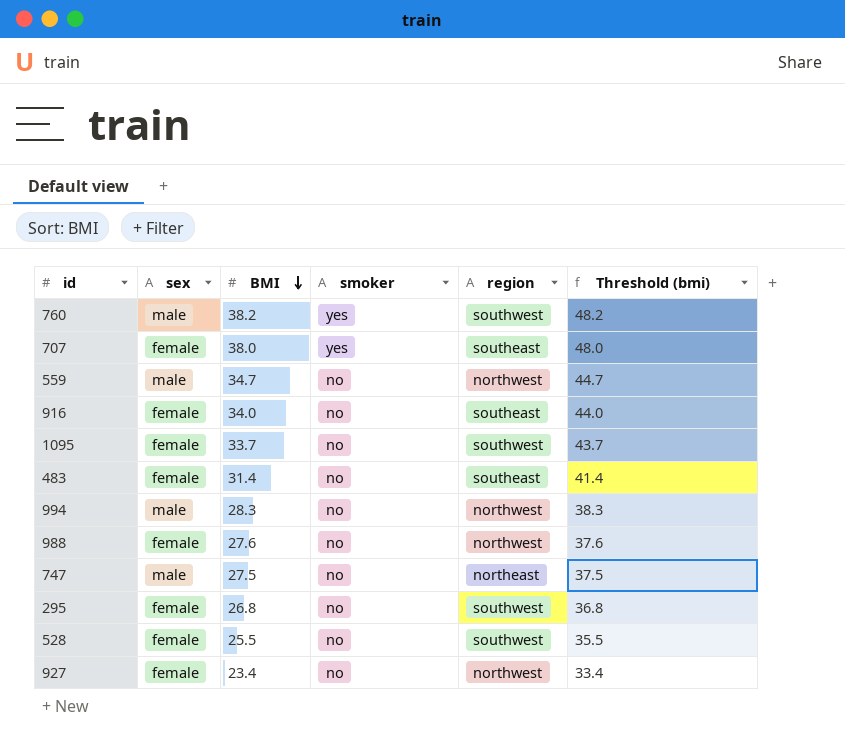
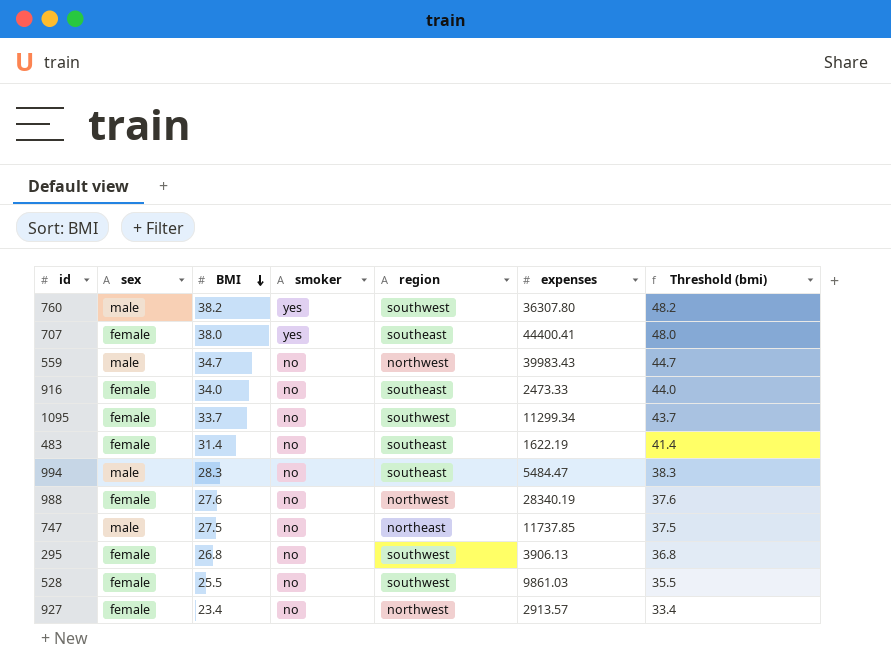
column expenses | position: none -> 6
994 | region: northwest -> southeast

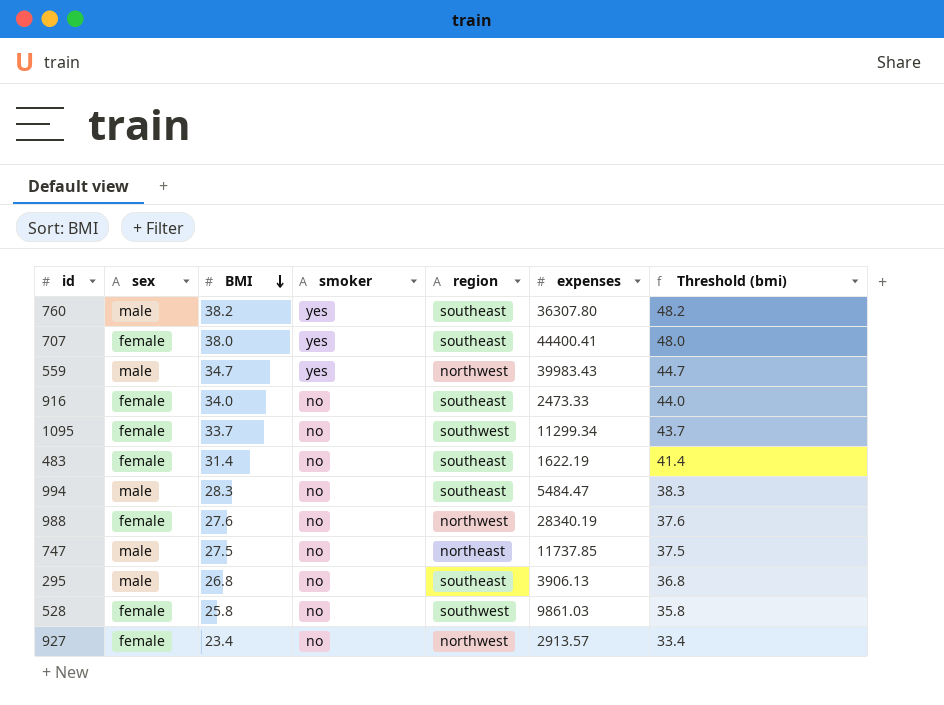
760 | region: southwest -> southeast
559 | smoker: no -> yes
295 | sex: female -> male
295 | region: southwest -> southeast
528 | BMI: 25.5 -> 25.8
528 | Threshold (bmi): 35.5 -> 35.8

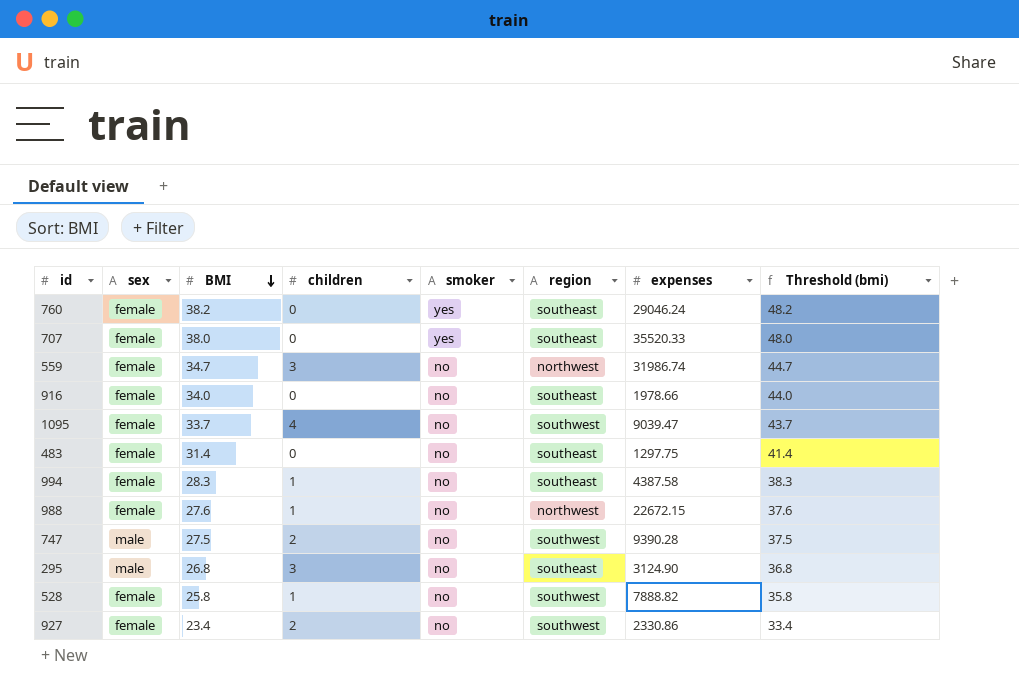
column children | position: none -> 4
760 | sex: male -> female
760 | expenses: 36307.80 -> 29046.24
707 | expenses: 44400.41 -> 35520.33
559 | sex: male -> female
559 | smoker: yes -> no
559 | expenses: 39983.43 -> 31986.74
916 | expenses: 2473.33 -> 1978.66
1095 | expenses: 11299.34 -> 9039.47
483 | expenses: 1622.19 -> 1297.75
994 | sex: male -> female
994 | expenses: 5484.47 -> 4387.58
988 | expenses: 28340.19 -> 22672.15
747 | region: northeast -> southwest
747 | expenses: 11737.85 -> 9390.28
295 | expenses: 3906.13 -> 3124.90
528 | expenses: 9861.03 -> 7888.82
927 | region: northwest -> southwest
927 | expenses: 2913.57 -> 2330.86

